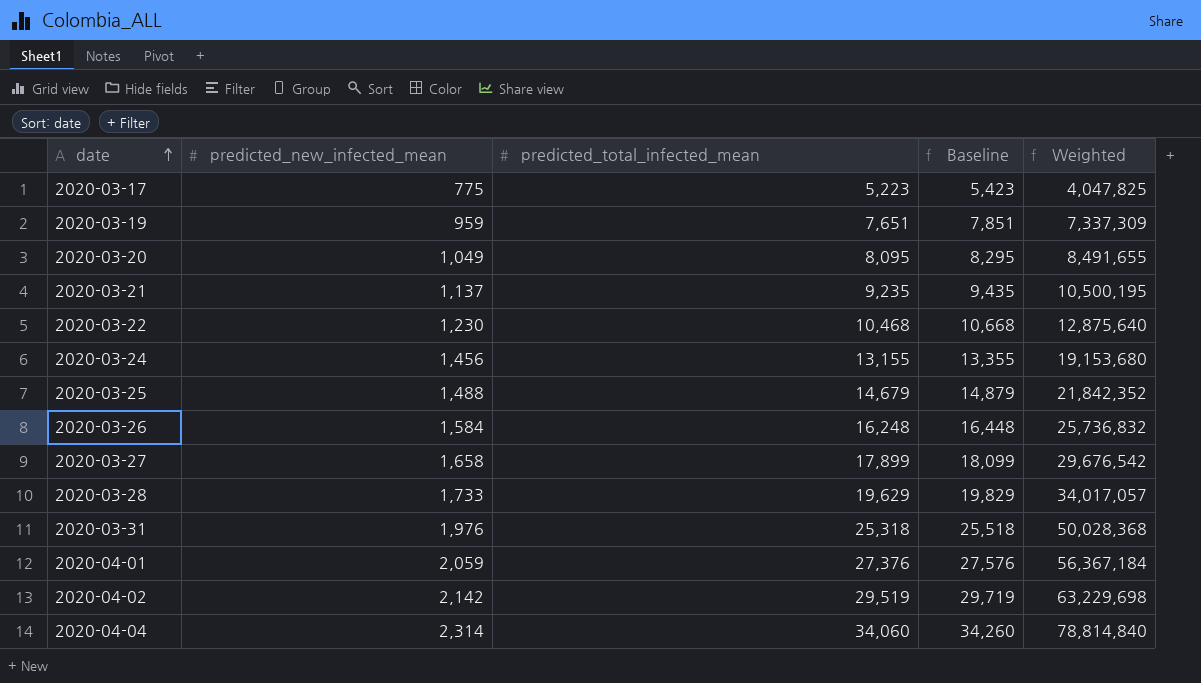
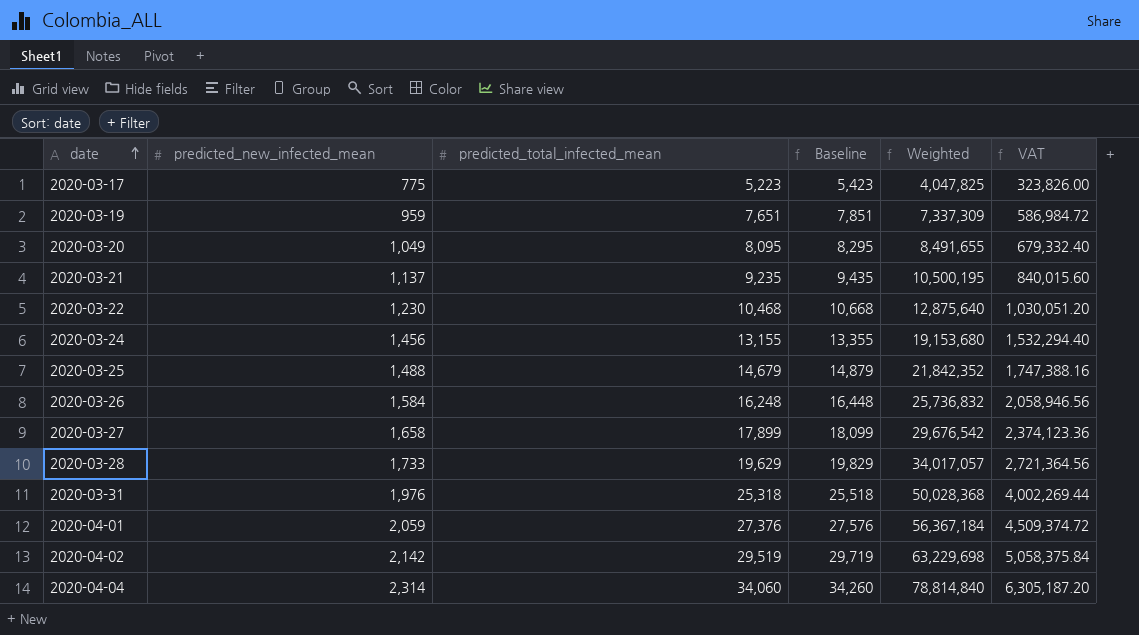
column VAT | formula: none -> [Weighted] * 0.08

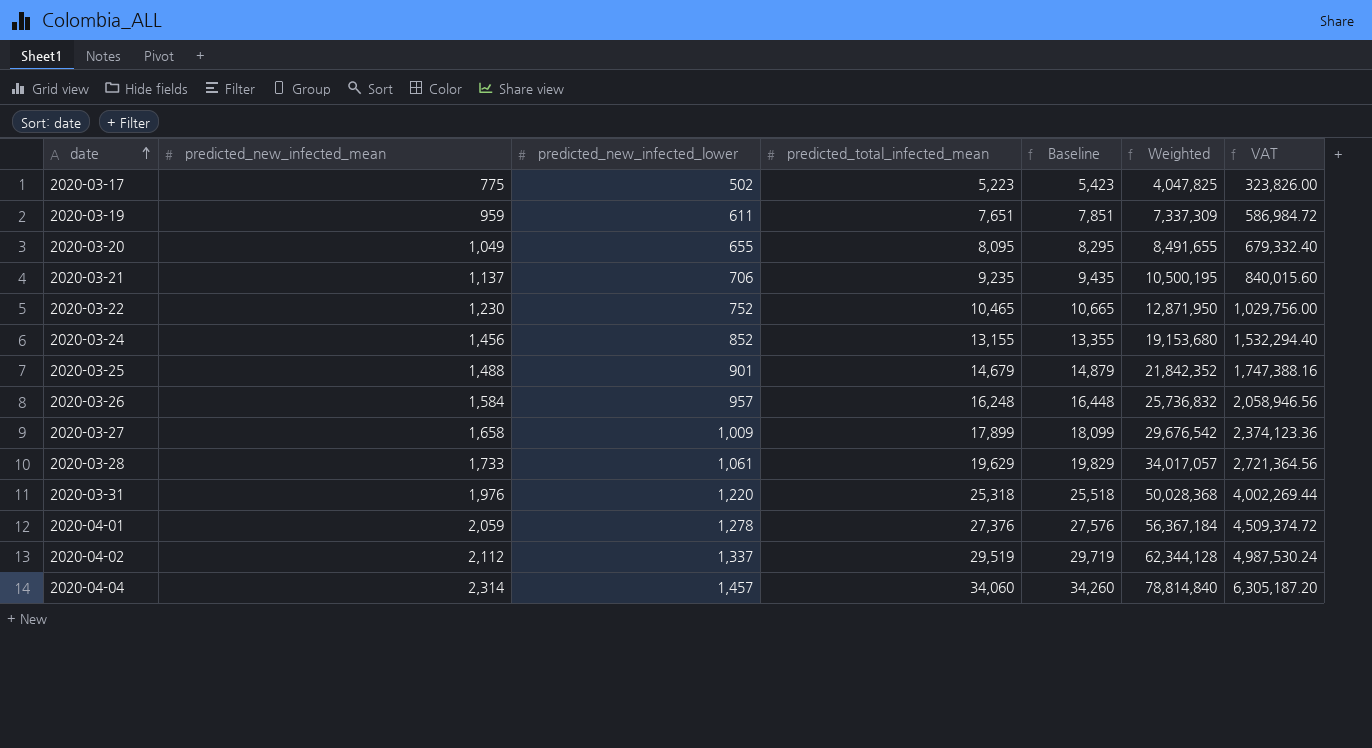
column predicted_new_infected_lower | position: none -> 3
2020-03-22 | predicted_total_infected_mean: 10,468 -> 10,465
2020-03-22 | Baseline: 10,668 -> 10,665
2020-03-22 | Weighted: 12,875,640 -> 12,871,950
2020-03-22 | VAT: 1,030,051.20 -> 1,029,756.00
2020-04-02 | predicted_new_infected_mean: 2,142 -> 2,112
2020-04-02 | Weighted: 63,229,698 -> 62,344,128
2020-04-02 | VAT: 5,058,375.84 -> 4,987,530.24

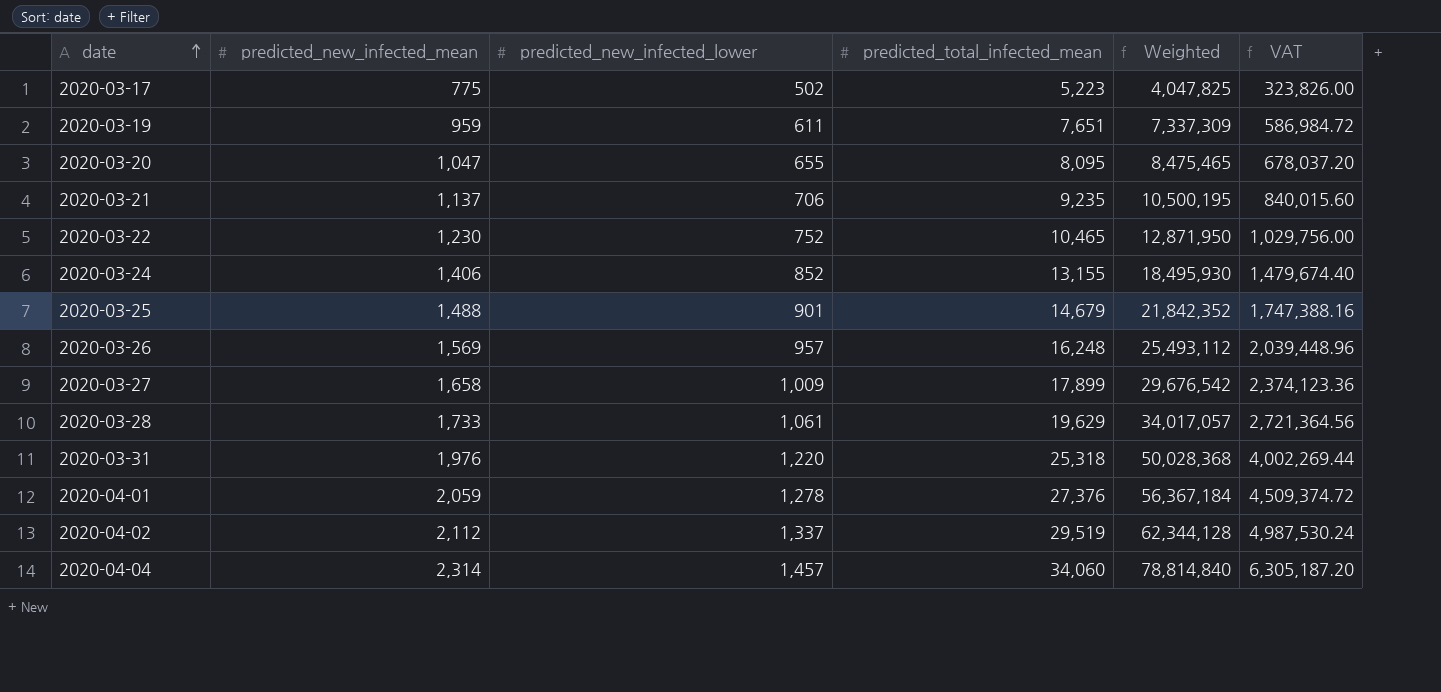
column Baseline | formula: [predicted_total_infected_mean] + 200 -> none
2020-03-20 | predicted_new_infected_mean: 1,049 -> 1,047
2020-03-20 | Weighted: 8,491,655 -> 8,475,465
2020-03-20 | VAT: 679,332.40 -> 678,037.20
2020-03-24 | predicted_new_infected_mean: 1,456 -> 1,406
2020-03-24 | Weighted: 19,153,680 -> 18,495,930
2020-03-24 | VAT: 1,532,294.40 -> 1,479,674.40
2020-03-26 | predicted_new_infected_mean: 1,584 -> 1,569
2020-03-26 | Weighted: 25,736,832 -> 25,493,112
2020-03-26 | VAT: 2,058,946.56 -> 2,039,448.96

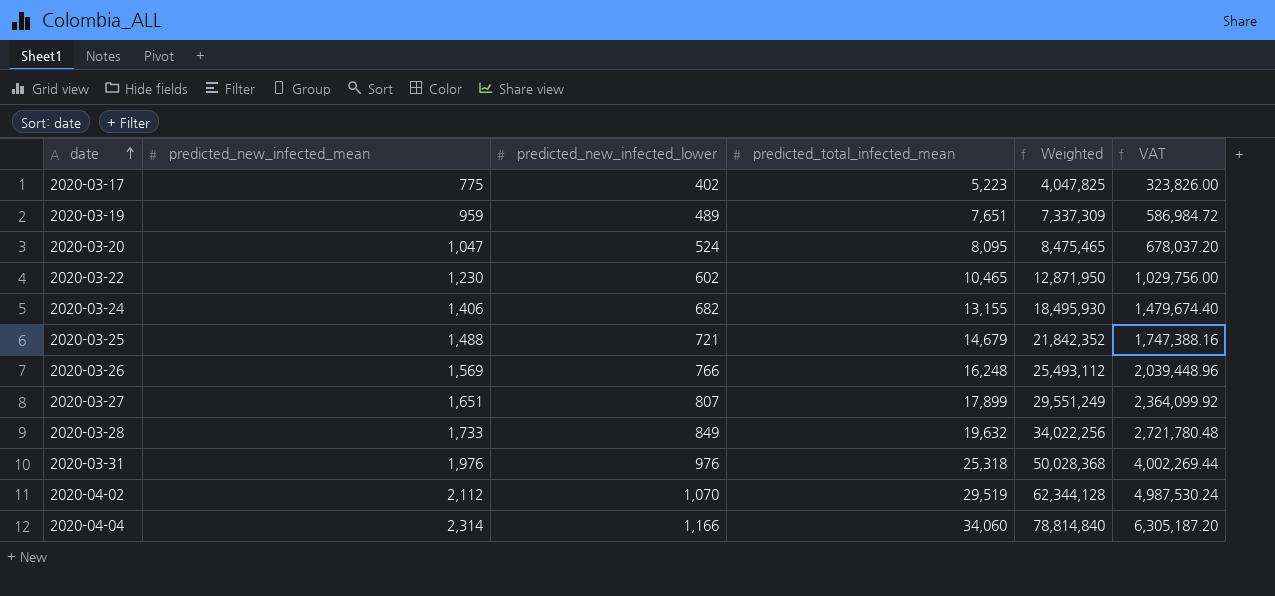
row 2020-03-21: 1,137 | 706 | 9,235 | 10,500,195 | 840,015.60 -> none
row 2020-04-01: 2,059 | 1,278 | 27,376 | 56,367,184 | 4,509,374.72 -> none
2020-03-17 | predicted_new_infected_lower: 502 -> 402
2020-03-19 | predicted_new_infected_lower: 611 -> 489
2020-03-20 | predicted_new_infected_lower: 655 -> 524
2020-03-22 | predicted_new_infected_lower: 752 -> 602
2020-03-24 | predicted_new_infected_lower: 852 -> 682
2020-03-25 | predicted_new_infected_lower: 901 -> 721
2020-03-26 | predicted_new_infected_lower: 957 -> 766
2020-03-27 | predicted_new_infected_mean: 1,658 -> 1,651
2020-03-27 | predicted_new_infected_lower: 1,009 -> 807
2020-03-27 | Weighted: 29,676,542 -> 29,551,249
2020-03-27 | VAT: 2,374,123.36 -> 2,364,099.92
2020-03-28 | predicted_new_infected_lower: 1,061 -> 849
2020-03-28 | predicted_total_infected_mean: 19,629 -> 19,632
2020-03-28 | Weighted: 34,017,057 -> 34,022,256
2020-03-28 | VAT: 2,721,364.56 -> 2,721,780.48
2020-03-31 | predicted_new_infected_lower: 1,220 -> 976
2020-04-02 | predicted_new_infected_lower: 1,337 -> 1,070
2020-04-04 | predicted_new_infected_lower: 1,457 -> 1,166

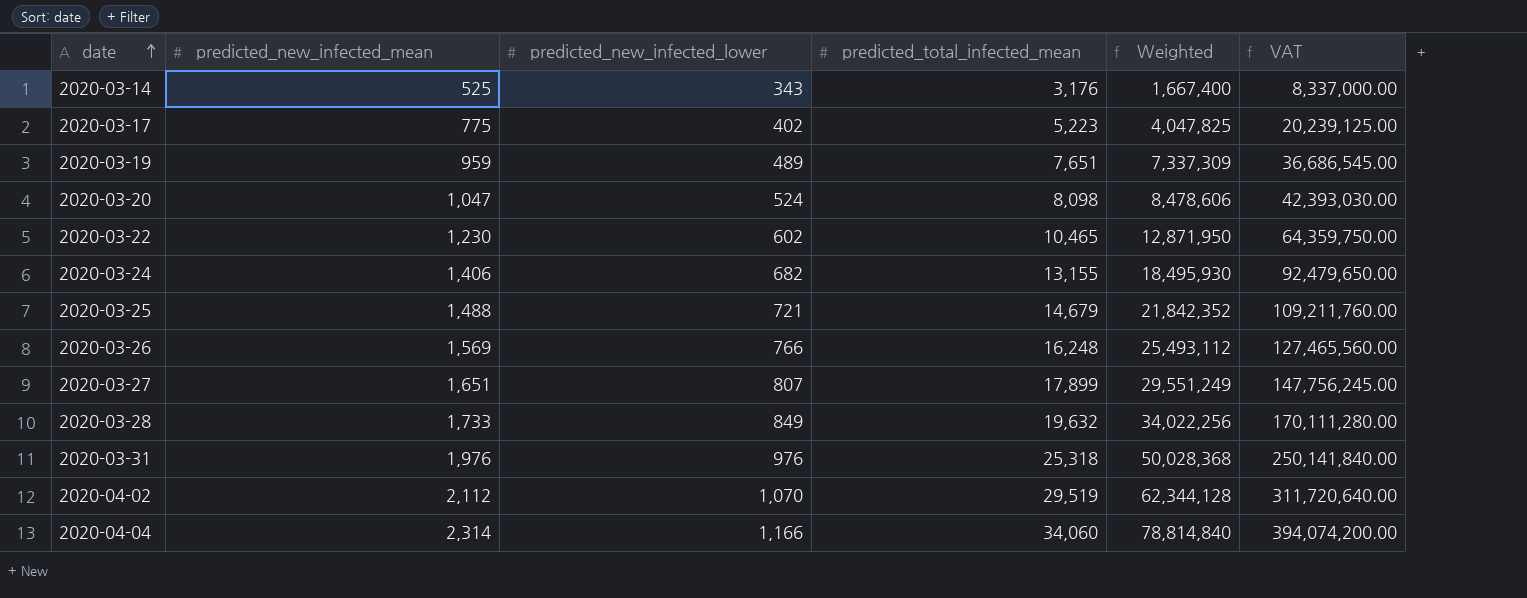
column VAT | formula: [Weighted] * 0.08 -> [Weighted] * 5
row 2020-03-14: none -> 525 | 343 | 3,176 | 1,667,400 | 8,337,000.00
2020-03-20 | predicted_total_infected_mean: 8,095 -> 8,098
2020-03-20 | Weighted: 8,475,465 -> 8,478,606

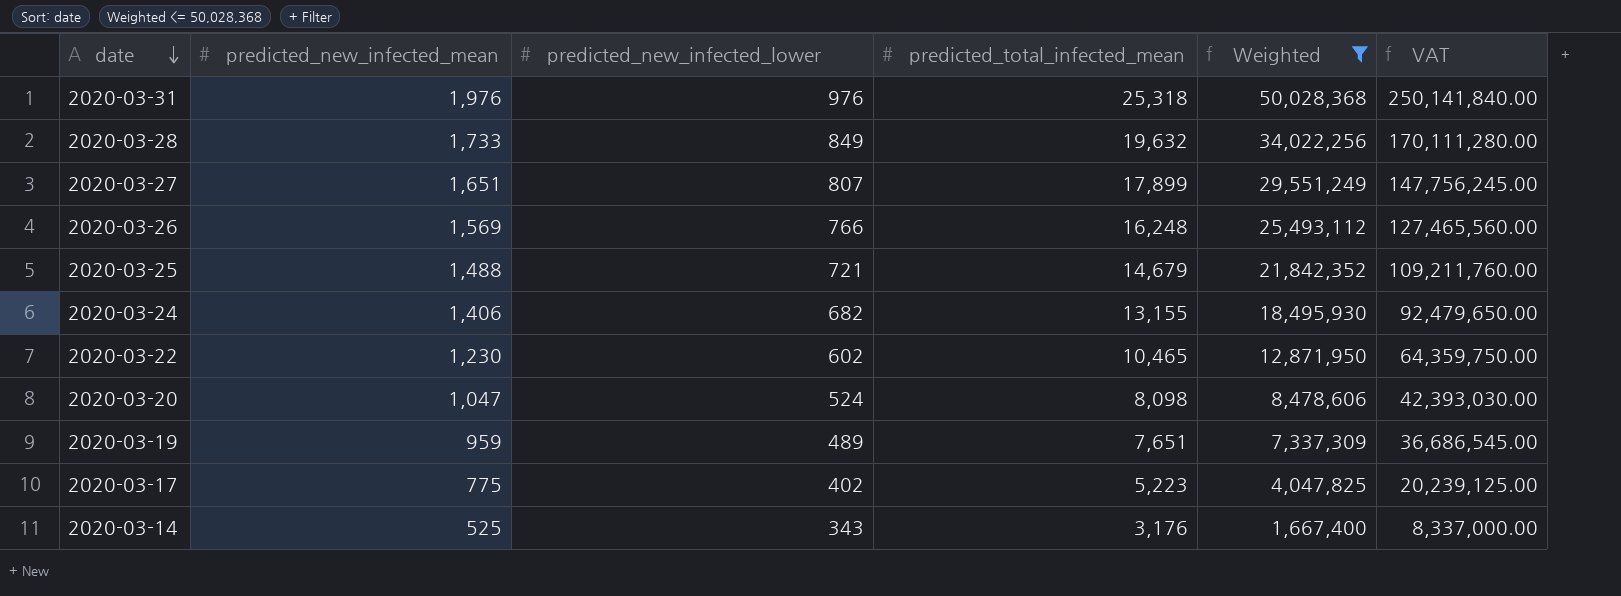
filter: none -> Weighted <= 50,028,368
row order: date ascending -> date descending

